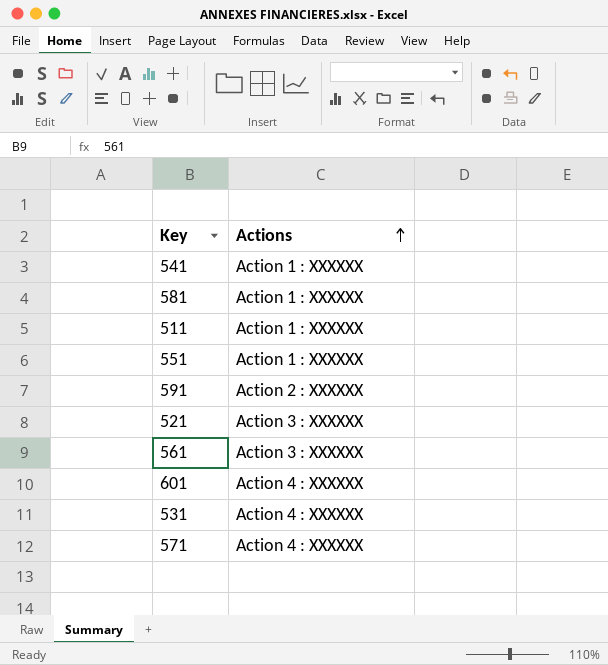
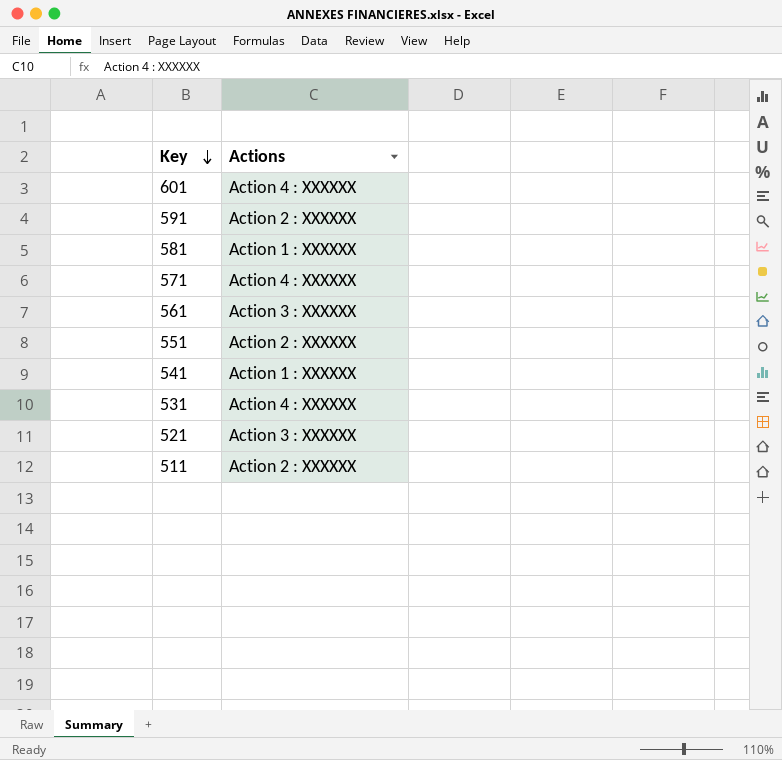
row order: Actions ascending -> Key descending
551 | Actions: Action 1 : XXXXXX -> Action 2 : XXXXXX
511 | Actions: Action 1 : XXXXXX -> Action 2 : XXXXXX

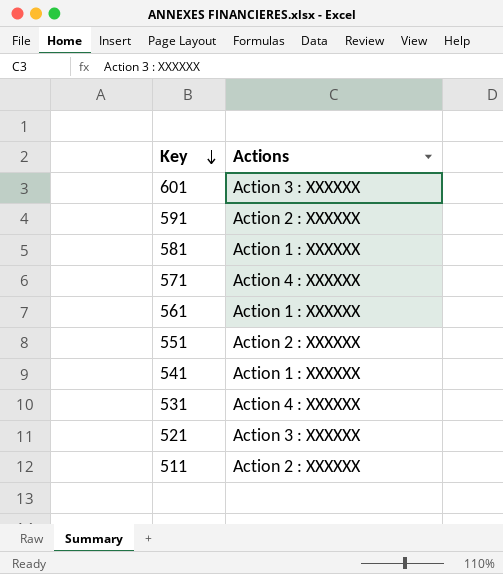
601 | Actions: Action 4 : XXXXXX -> Action 3 : XXXXXX
561 | Actions: Action 3 : XXXXXX -> Action 1 : XXXXXX

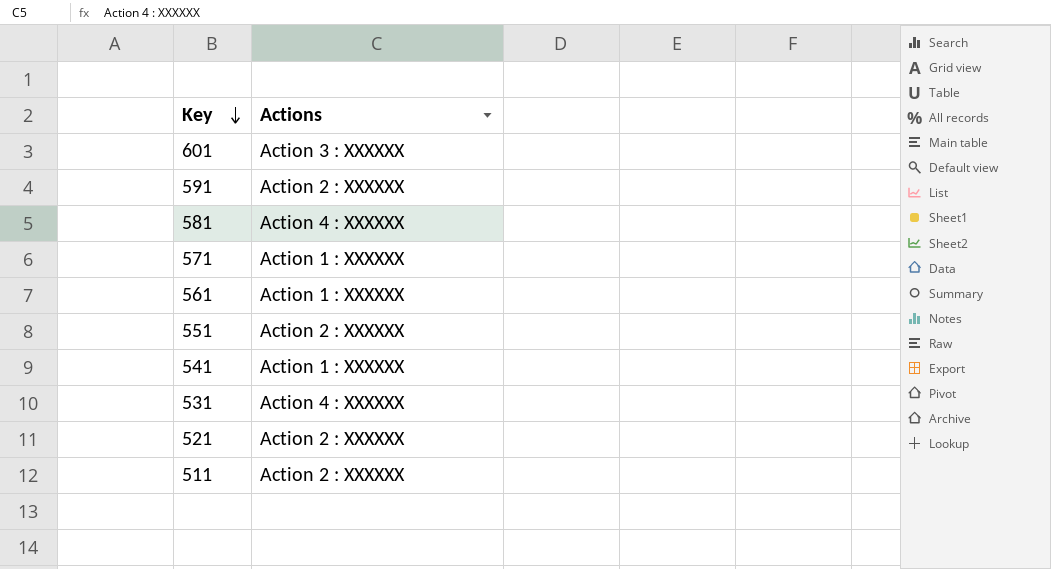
581 | Actions: Action 1 : XXXXXX -> Action 4 : XXXXXX
571 | Actions: Action 4 : XXXXXX -> Action 1 : XXXXXX
521 | Actions: Action 3 : XXXXXX -> Action 2 : XXXXXX

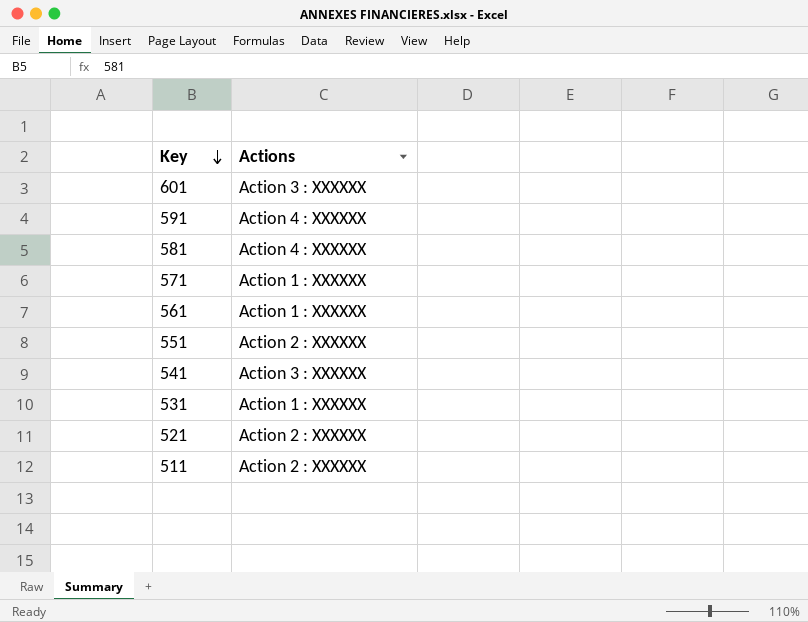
591 | Actions: Action 2 : XXXXXX -> Action 4 : XXXXXX
541 | Actions: Action 1 : XXXXXX -> Action 3 : XXXXXX
531 | Actions: Action 4 : XXXXXX -> Action 1 : XXXXXX

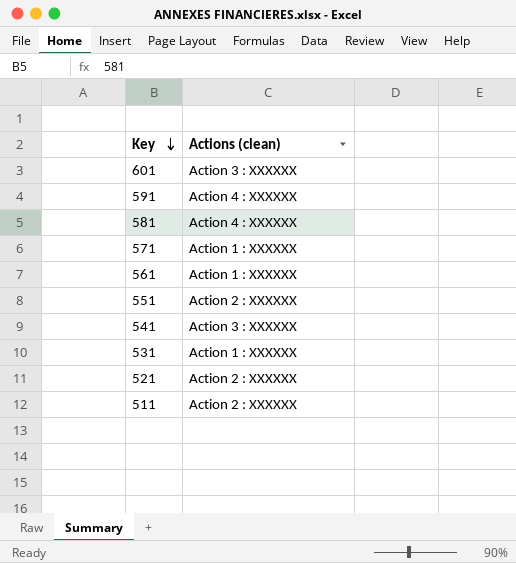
column name: Actions -> Actions (clean)

